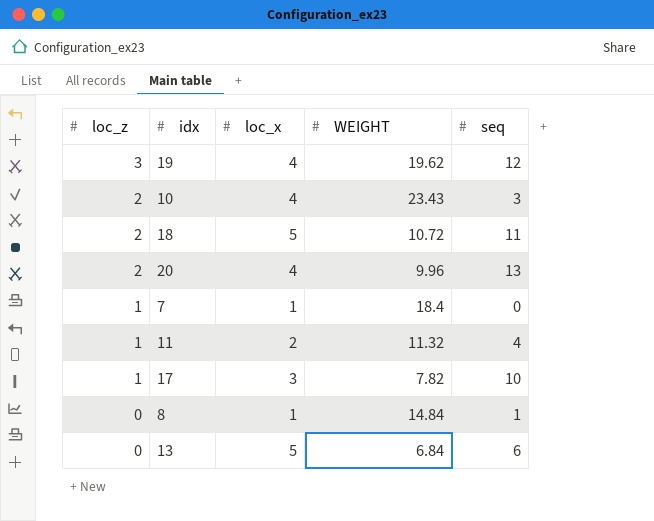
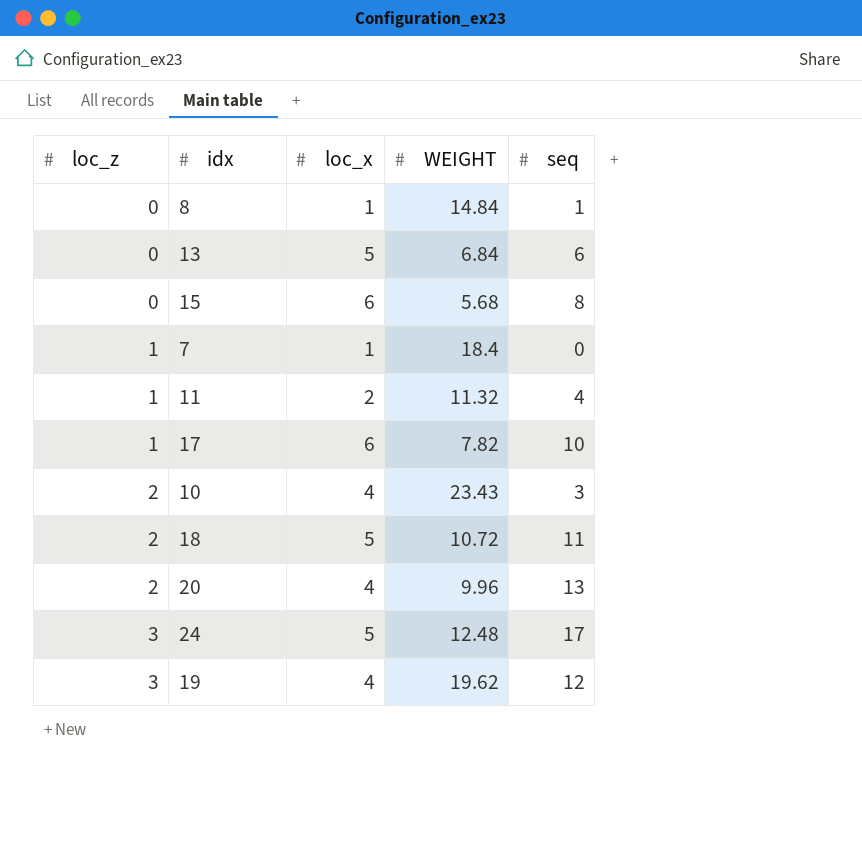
row order: loc_z descending -> loc_z ascending
row 15: none -> 0 | 6 | 5.68 | 8
17 | loc_x: 3 -> 6
row 24: none -> 3 | 5 | 12.48 | 17

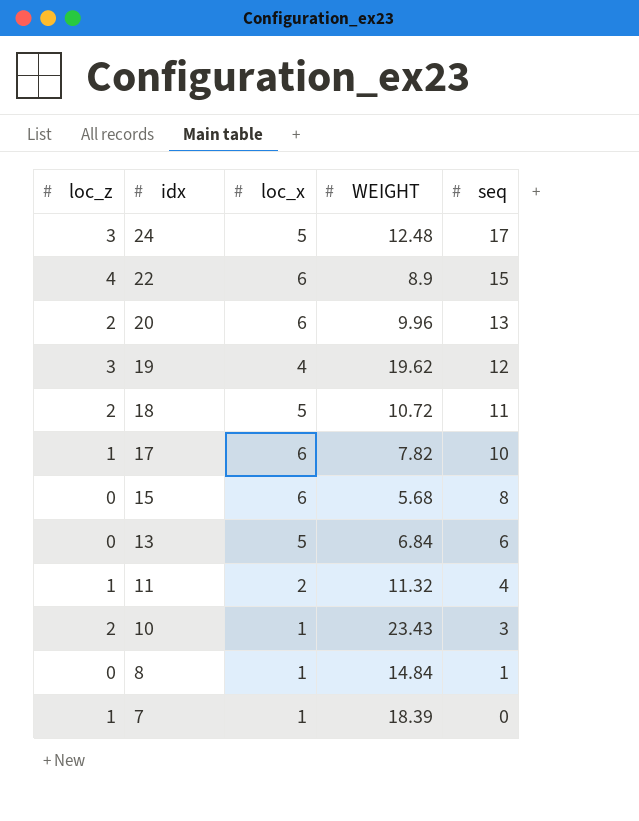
row order: loc_z ascending -> idx descending
row 22: none -> 4 | 6 | 8.9 | 15
20 | loc_x: 4 -> 6
10 | loc_x: 4 -> 1
7 | WEIGHT: 18.4 -> 18.39

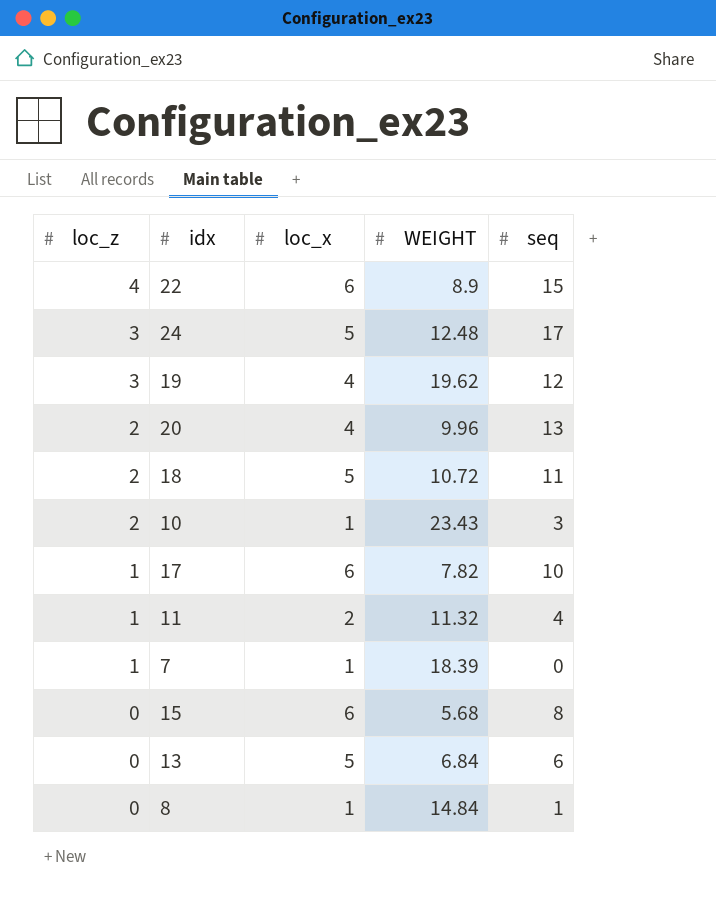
row order: idx descending -> loc_z descending
20 | loc_x: 6 -> 4

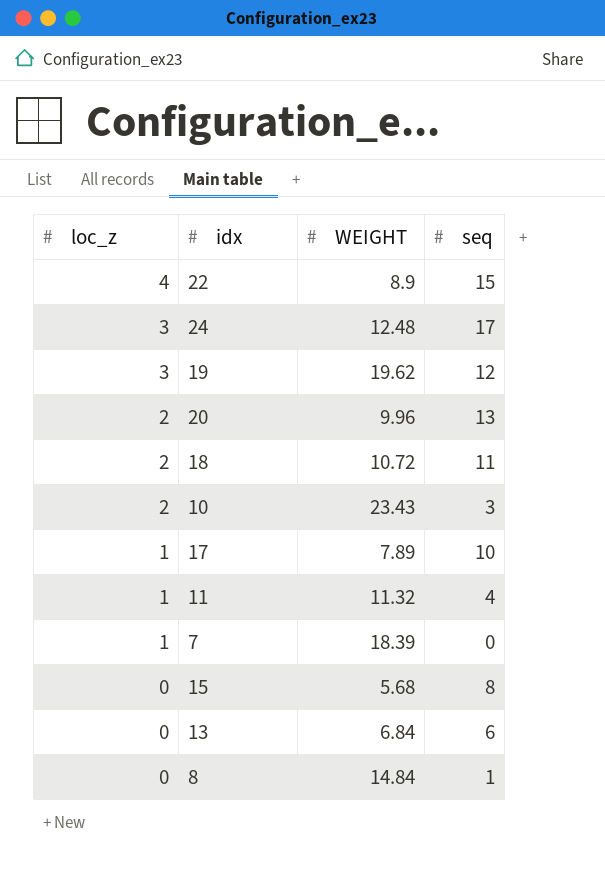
column loc_x | position: 3 -> none
17 | WEIGHT: 7.82 -> 7.89

